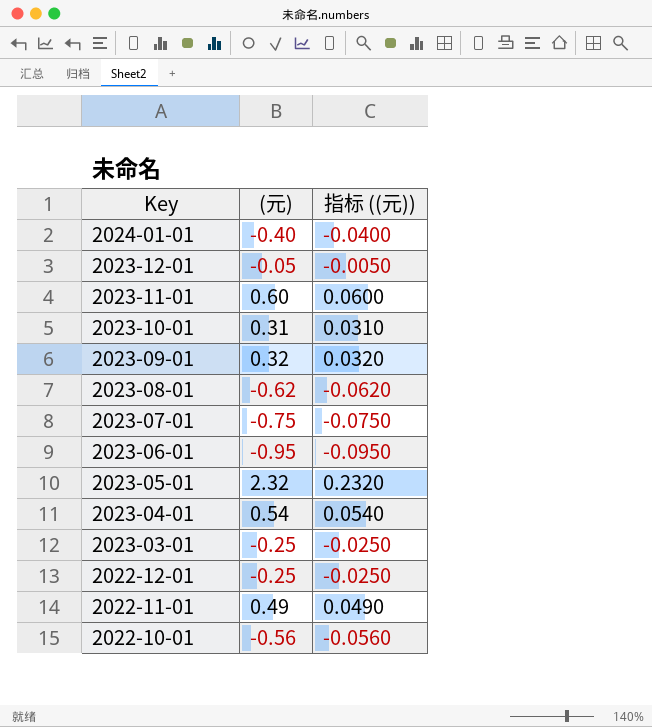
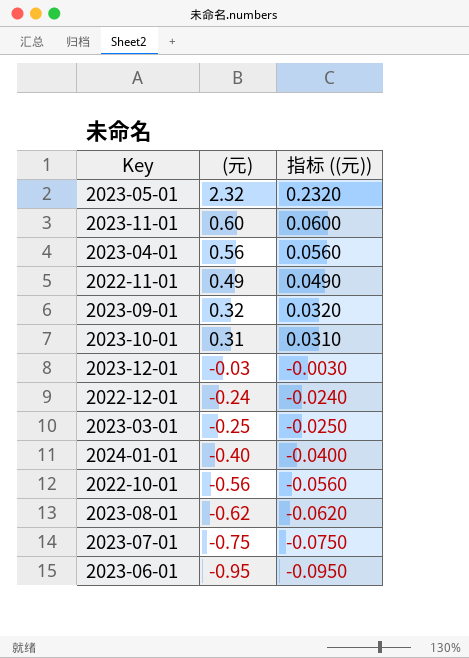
row order: Key descending -> (元) descending
2023-04-01 | (元): 0.54 -> 0.56
2023-04-01 | 指标 ((元)): 0.0540 -> 0.0560
2023-12-01 | (元): -0.05 -> -0.03
2023-12-01 | 指标 ((元)): -0.0050 -> -0.0030
2022-12-01 | (元): -0.25 -> -0.24
2022-12-01 | 指标 ((元)): -0.0250 -> -0.0240

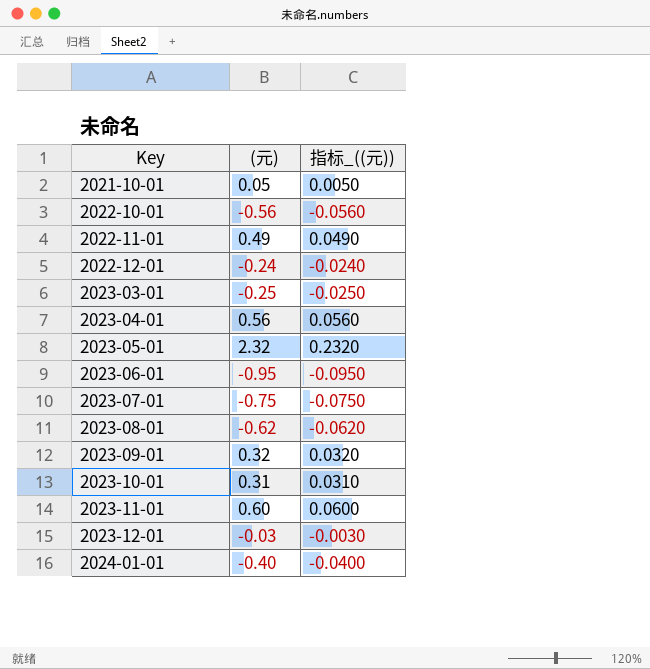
row order: (元) descending -> Key ascending
column name: 指标 ((元)) -> 指标_((元))
row 2021-10-01: none -> 0.05 | 0.0050

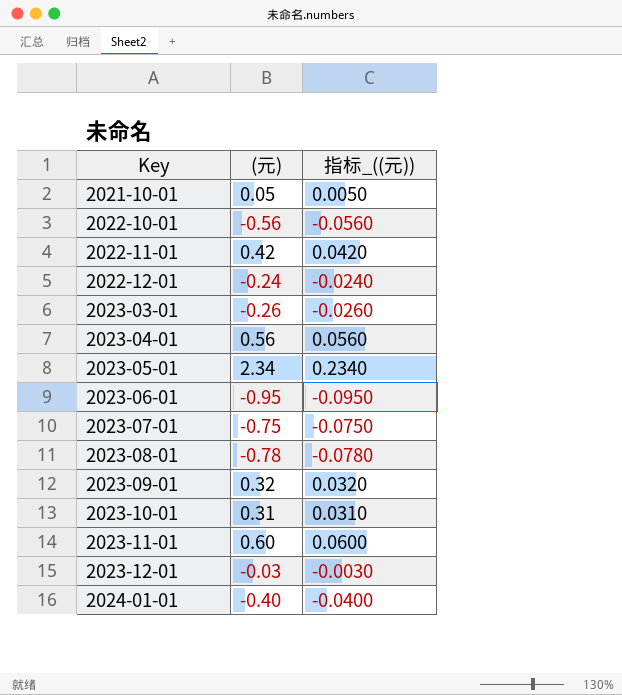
2022-11-01 | (元): 0.49 -> 0.42
2022-11-01 | 指标_((元)): 0.0490 -> 0.0420
2023-03-01 | (元): -0.25 -> -0.26
2023-03-01 | 指标_((元)): -0.0250 -> -0.0260
2023-05-01 | (元): 2.32 -> 2.34
2023-05-01 | 指标_((元)): 0.2320 -> 0.2340
2023-08-01 | (元): -0.62 -> -0.78
2023-08-01 | 指标_((元)): -0.0620 -> -0.0780

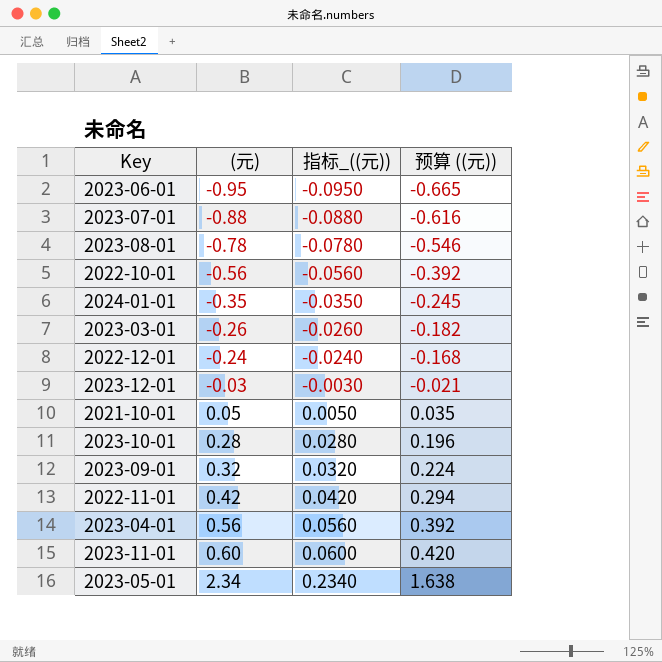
row order: Key ascending -> (元) ascending
column 预算 ((元)) | formula: none -> [(元)] * 0.7
2023-07-01 | (元): -0.75 -> -0.88
2023-07-01 | 指标_((元)): -0.0750 -> -0.0880
2024-01-01 | (元): -0.40 -> -0.35
2024-01-01 | 指标_((元)): -0.0400 -> -0.0350
2023-10-01 | (元): 0.31 -> 0.28
2023-10-01 | 指标_((元)): 0.0310 -> 0.0280

